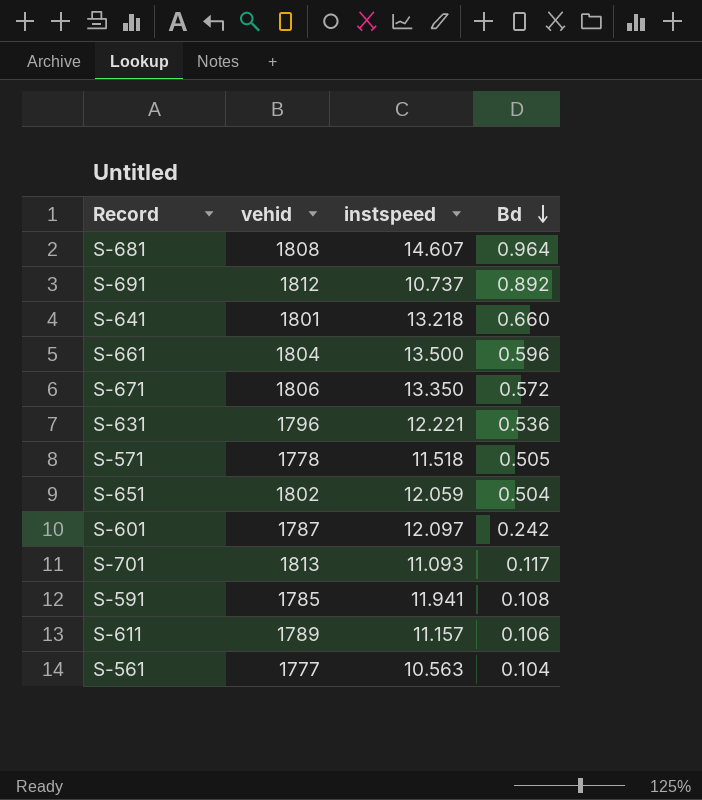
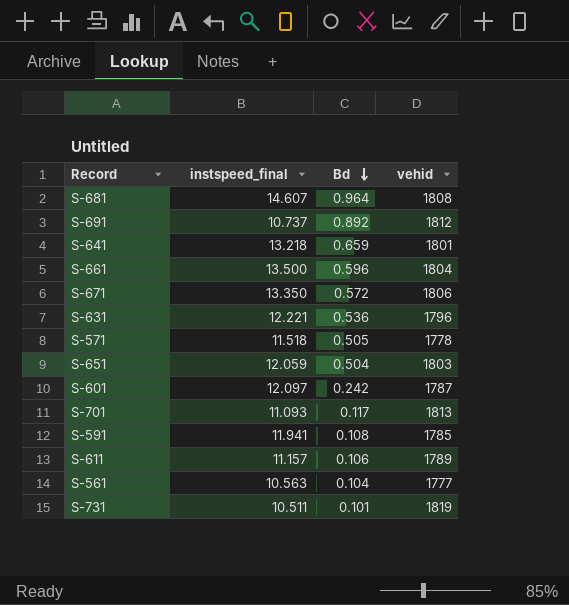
column name: instspeed -> instspeed_final
column vehid | position: 2 -> 4
S-641 | Bd: 0.660 -> 0.659
S-651 | vehid: 1802 -> 1803
row S-731: none -> 10.511 | 0.101 | 1819

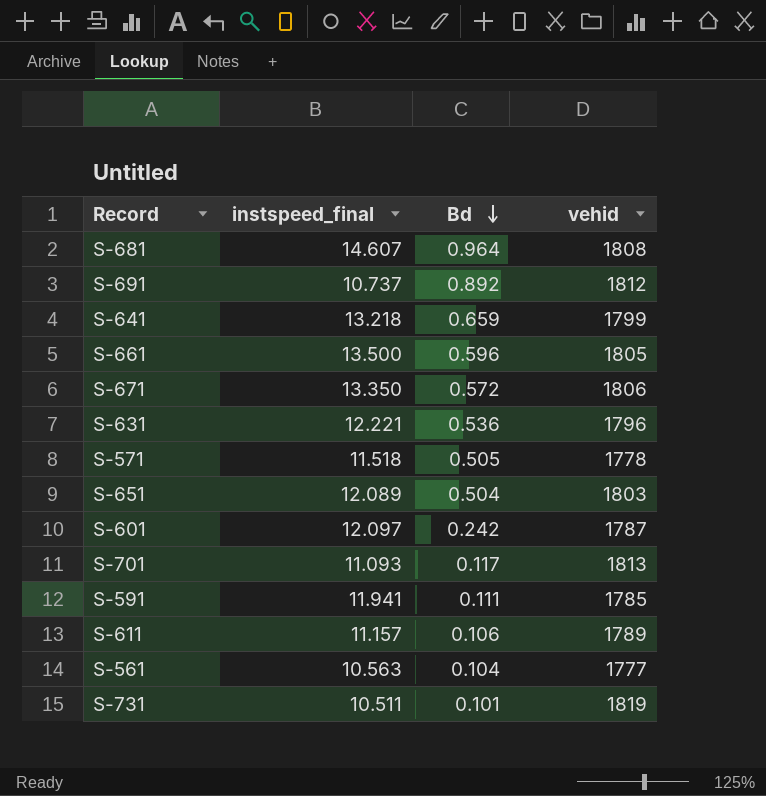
S-641 | vehid: 1801 -> 1799
S-661 | vehid: 1804 -> 1805
S-651 | instspeed_final: 12.059 -> 12.089
S-591 | Bd: 0.108 -> 0.111

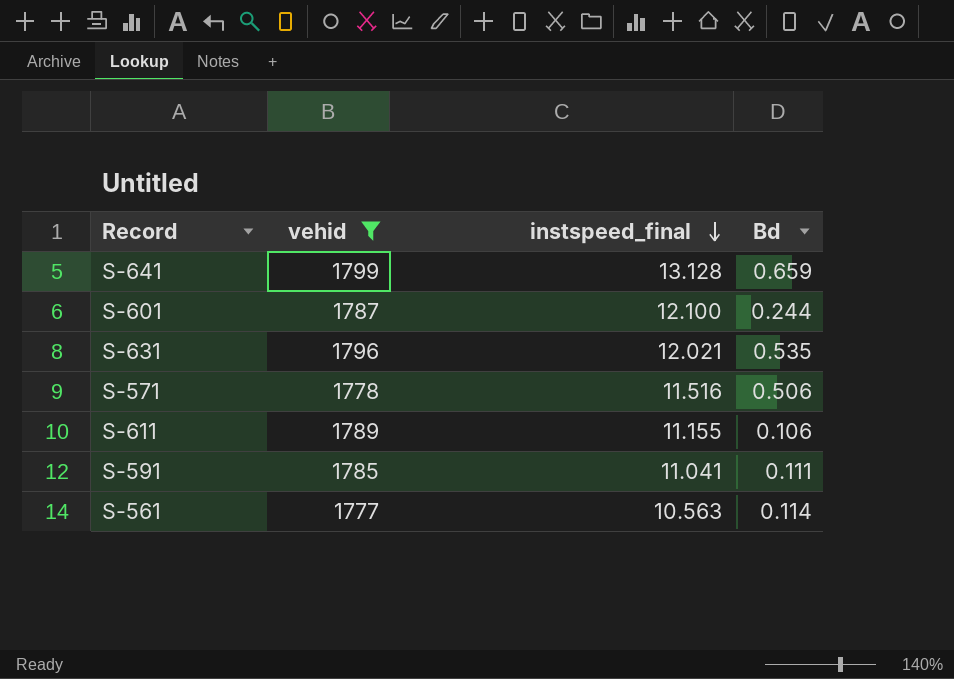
filter: none -> vehid <= 1799
row order: Bd descending -> instspeed_final descending
column vehid | position: 4 -> 2
S-641 | instspeed_final: 13.218 -> 13.128
S-601 | instspeed_final: 12.097 -> 12.100
S-601 | Bd: 0.242 -> 0.244
S-631 | instspeed_final: 12.221 -> 12.021
S-631 | Bd: 0.536 -> 0.535
S-571 | instspeed_final: 11.518 -> 11.516
S-571 | Bd: 0.505 -> 0.506
S-611 | instspeed_final: 11.157 -> 11.155
S-591 | instspeed_final: 11.941 -> 11.041
S-561 | Bd: 0.104 -> 0.114

